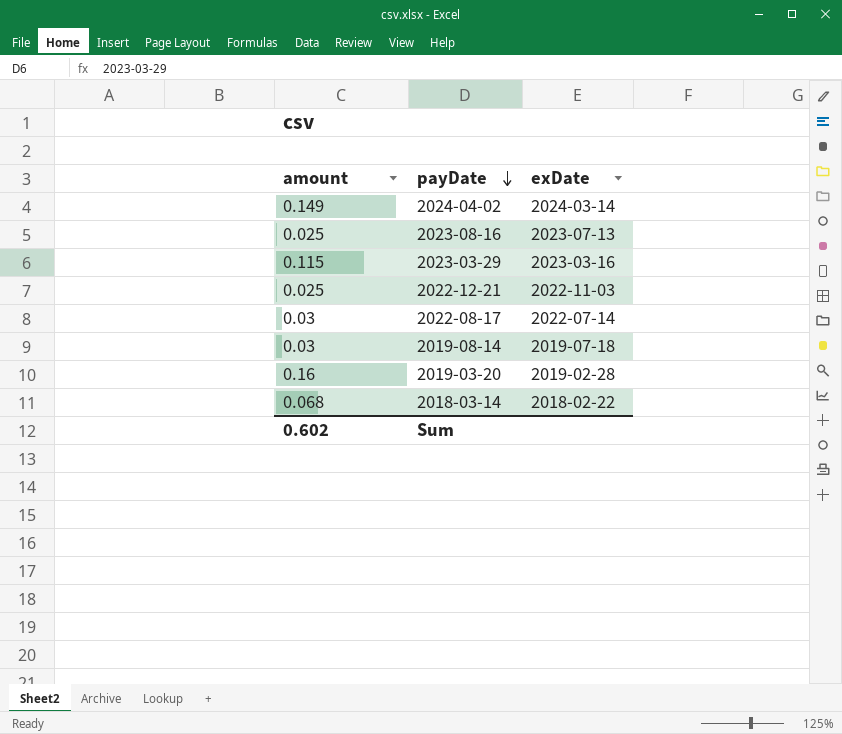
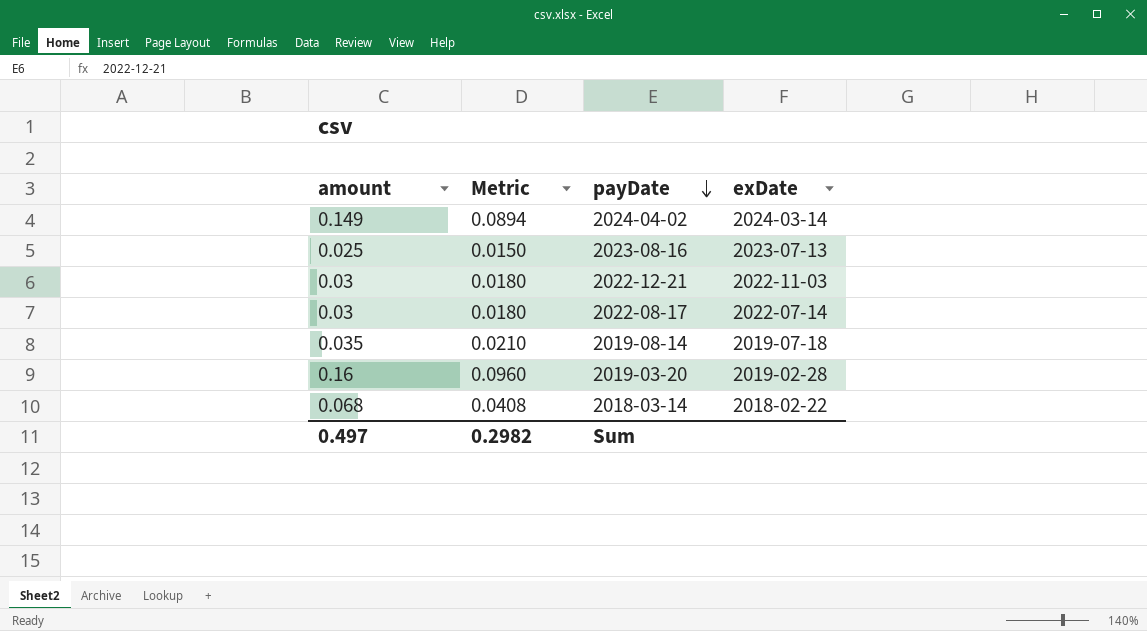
column Metric | formula: none -> [amount] * 0.6
row 2023-03-29: 0.115 | 2023-03-16 -> none
2022-12-21 | amount: 0.025 -> 0.03
2019-08-14 | amount: 0.03 -> 0.035
Sum | amount: 0.602 -> 0.497

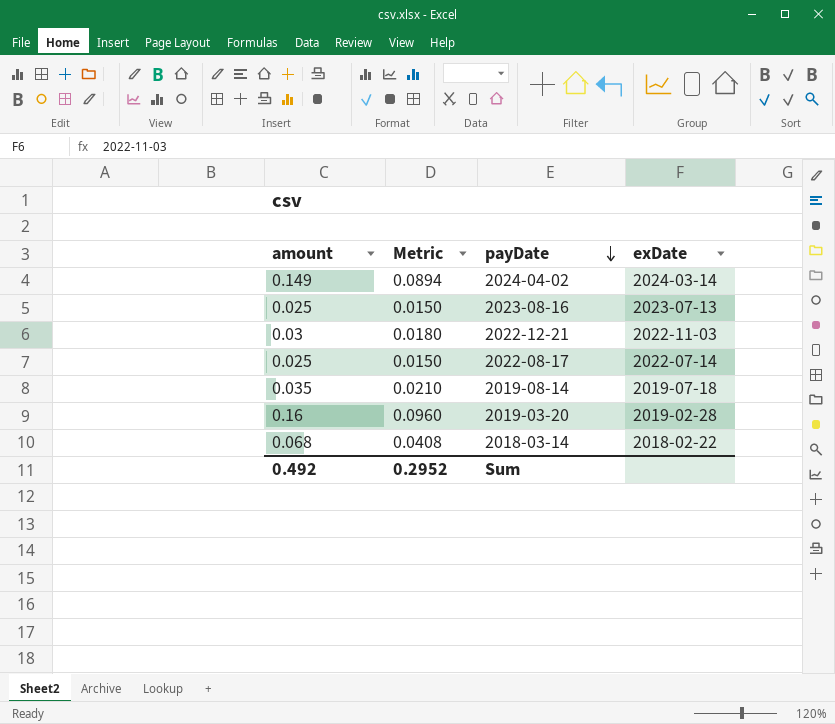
2022-08-17 | amount: 0.03 -> 0.025
2022-08-17 | Metric: 0.0180 -> 0.0150
Sum | amount: 0.497 -> 0.492
Sum | Metric: 0.2982 -> 0.2952

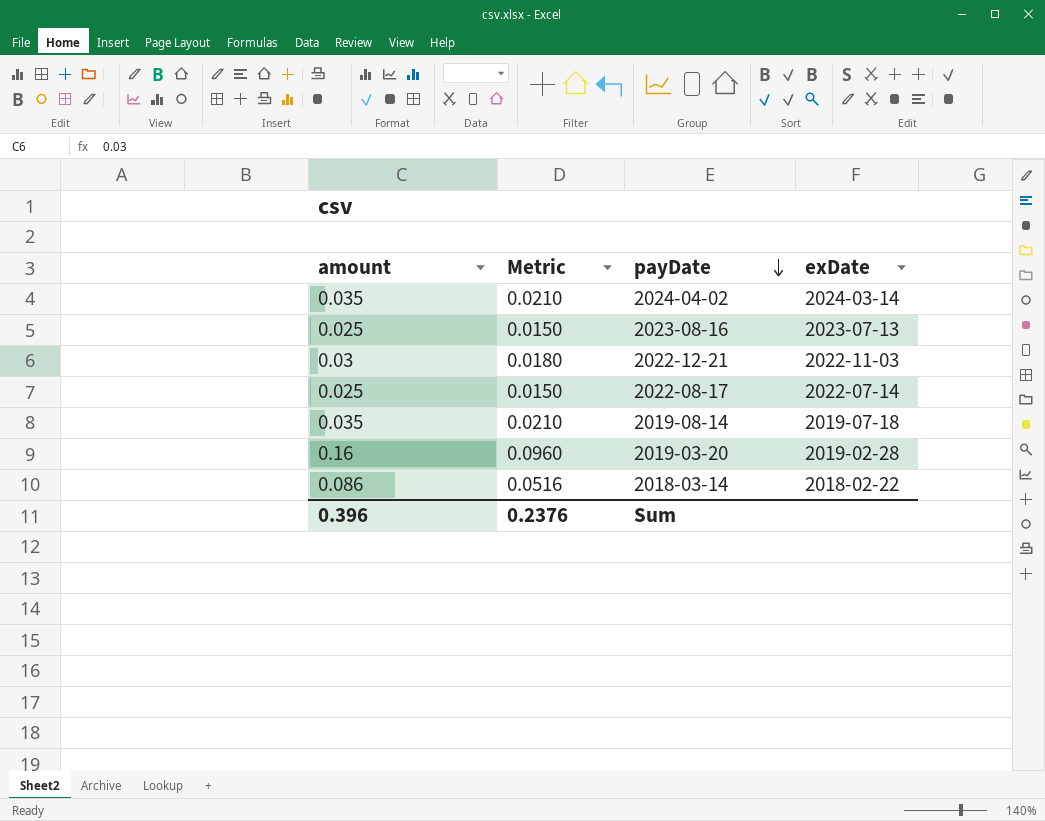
2024-04-02 | amount: 0.149 -> 0.035
2024-04-02 | Metric: 0.0894 -> 0.0210
2018-03-14 | amount: 0.068 -> 0.086
2018-03-14 | Metric: 0.0408 -> 0.0516
Sum | amount: 0.492 -> 0.396
Sum | Metric: 0.2952 -> 0.2376

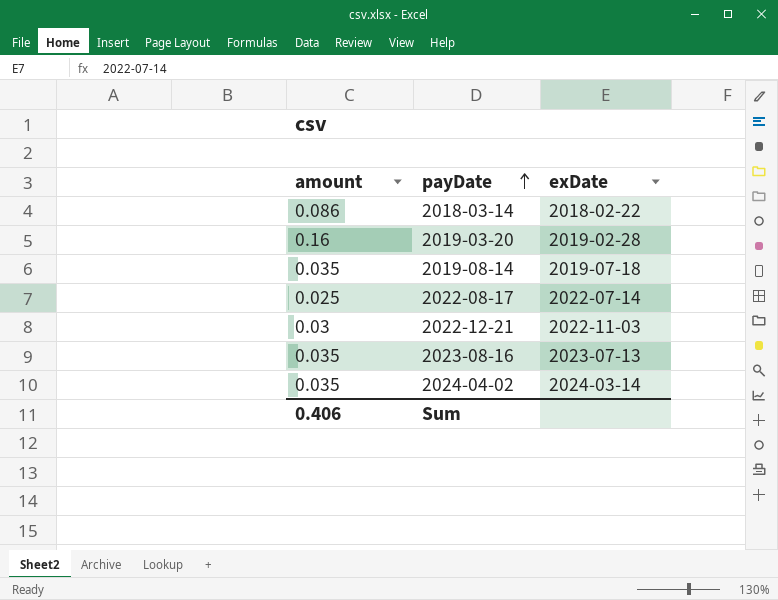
row order: payDate descending -> payDate ascending
column Metric | formula: [amount] * 0.6 -> none
2023-08-16 | amount: 0.025 -> 0.035
Sum | amount: 0.396 -> 0.406

